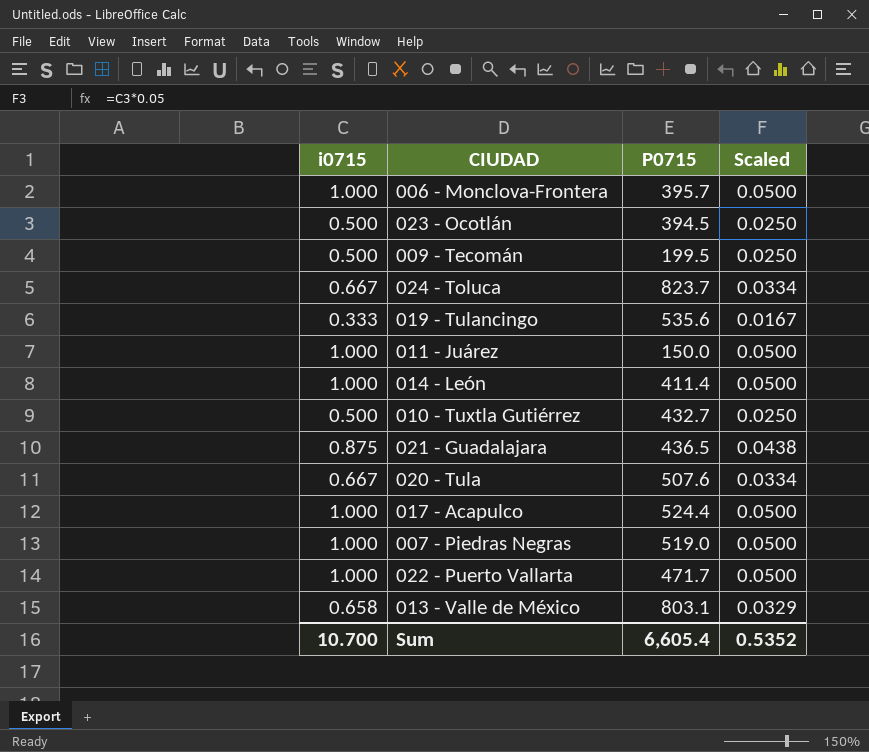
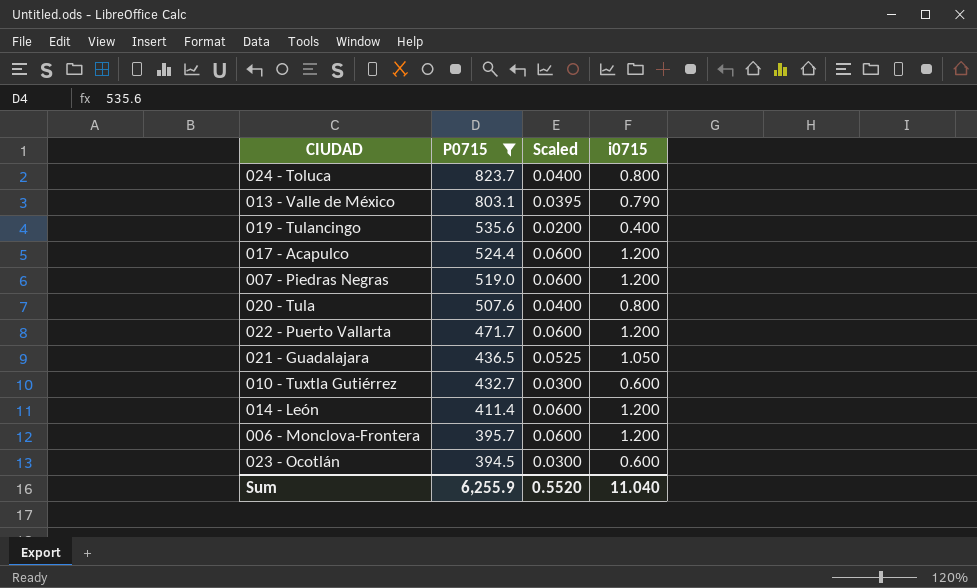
filter: none -> P0715 >= 394.5
row order: none -> P0715 descending
column i0715 | position: 1 -> 4
024 - Toluca | Scaled: 0.0334 -> 0.0400
024 - Toluca | i0715: 0.667 -> 0.800
013 - Valle de México | Scaled: 0.0329 -> 0.0395
013 - Valle de México | i0715: 0.658 -> 0.790
019 - Tulancingo | Scaled: 0.0167 -> 0.0200
019 - Tulancingo | i0715: 0.333 -> 0.400
017 - Acapulco | Scaled: 0.0500 -> 0.0600
017 - Acapulco | i0715: 1.000 -> 1.200
007 - Piedras Negras | Scaled: 0.0500 -> 0.0600
007 - Piedras Negras | i0715: 1.000 -> 1.200
020 - Tula | Scaled: 0.0334 -> 0.0400
020 - Tula | i0715: 0.667 -> 0.800
022 - Puerto Vallarta | Scaled: 0.0500 -> 0.0600
022 - Puerto Vallarta | i0715: 1.000 -> 1.200
021 - Guadalajara | Scaled: 0.0438 -> 0.0525
021 - Guadalajara | i0715: 0.875 -> 1.050
010 - Tuxtla Gutiérrez | Scaled: 0.0250 -> 0.0300
010 - Tuxtla Gutiérrez | i0715: 0.500 -> 0.600
014 - León | Scaled: 0.0500 -> 0.0600
014 - León | i0715: 1.000 -> 1.200
006 - Monclova-Frontera | Scaled: 0.0500 -> 0.0600
006 - Monclova-Frontera | i0715: 1.000 -> 1.200
023 - Ocotlán | Scaled: 0.0250 -> 0.0300
023 - Ocotlán | i0715: 0.500 -> 0.600
Sum | P0715: 6,605.4 -> 6,255.9
Sum | Scaled: 0.5352 -> 0.5520
Sum | i0715: 10.700 -> 11.040

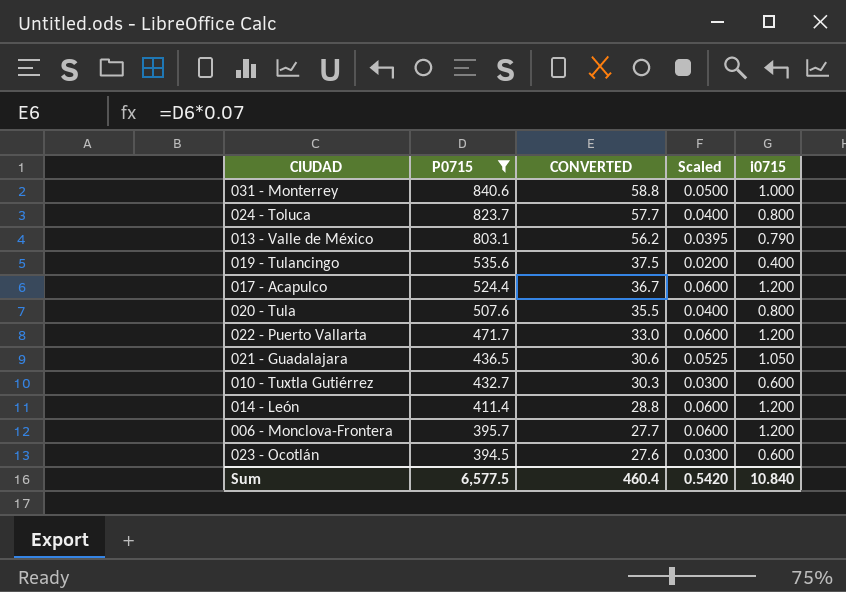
column CONVERTED | formula: none -> [P0715] * 0.07
row 007 - Piedras Negras: 519.0 | 0.0600 | 1.200 -> none
row 031 - Monterrey: none -> 840.6 | 58.8 | 0.0500 | 1.000
Sum | P0715: 6,255.9 -> 6,577.5
Sum | Scaled: 0.5520 -> 0.5420
Sum | i0715: 11.040 -> 10.840

